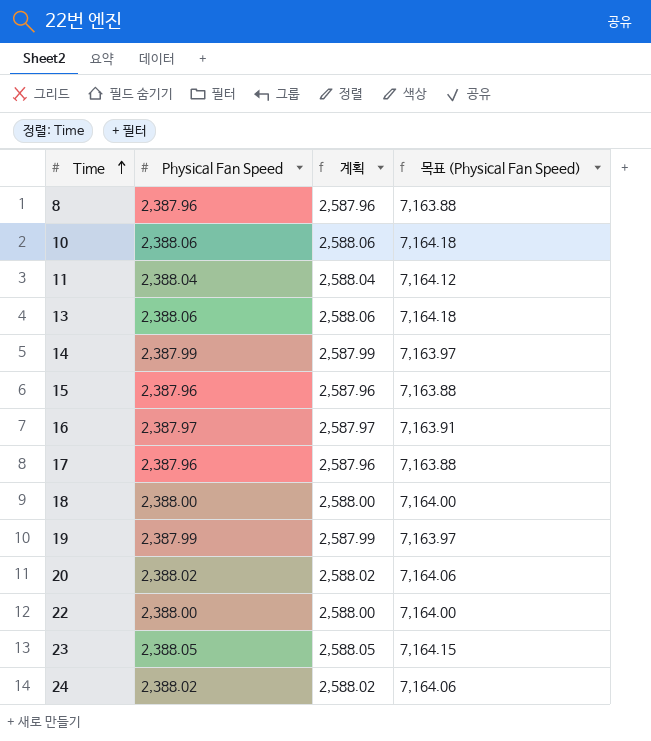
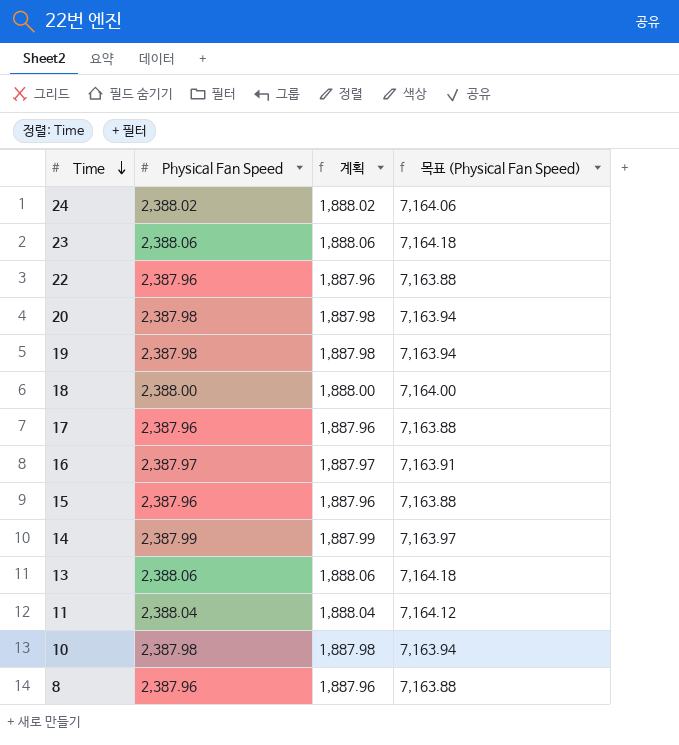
row order: Time ascending -> Time descending
column 계획 | formula: [Physical Fan Speed] + 200 -> [Physical Fan Speed] - 500
23 | Physical Fan Speed: 2,388.05 -> 2,388.06
23 | 목표 (Physical Fan Speed): 7,164.15 -> 7,164.18
22 | Physical Fan Speed: 2,388.00 -> 2,387.96
22 | 목표 (Physical Fan Speed): 7,164.00 -> 7,163.88
20 | Physical Fan Speed: 2,388.02 -> 2,387.98
20 | 목표 (Physical Fan Speed): 7,164.06 -> 7,163.94
19 | Physical Fan Speed: 2,387.99 -> 2,387.98
19 | 목표 (Physical Fan Speed): 7,163.97 -> 7,163.94
10 | Physical Fan Speed: 2,388.06 -> 2,387.98
10 | 목표 (Physical Fan Speed): 7,164.18 -> 7,163.94

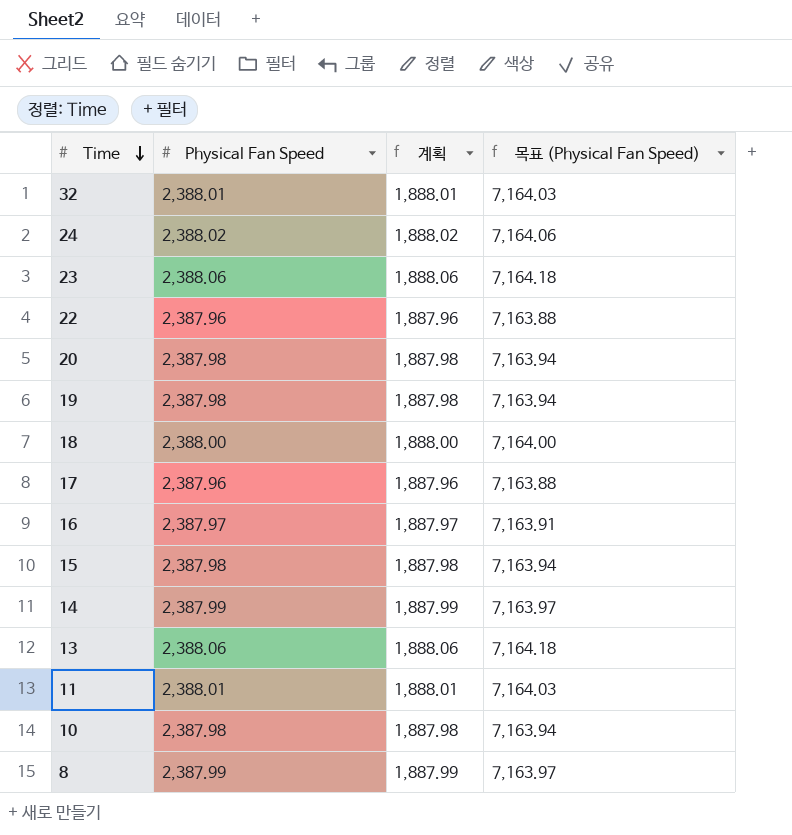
row 32: none -> 2,388.01 | 1,888.01 | 7,164.03
15 | Physical Fan Speed: 2,387.96 -> 2,387.98
15 | 계획: 1,887.96 -> 1,887.98
15 | 목표 (Physical Fan Speed): 7,163.88 -> 7,163.94
11 | Physical Fan Speed: 2,388.04 -> 2,388.01
11 | 계획: 1,888.04 -> 1,888.01
11 | 목표 (Physical Fan Speed): 7,164.12 -> 7,164.03
8 | Physical Fan Speed: 2,387.96 -> 2,387.99
8 | 계획: 1,887.96 -> 1,887.99
8 | 목표 (Physical Fan Speed): 7,163.88 -> 7,163.97

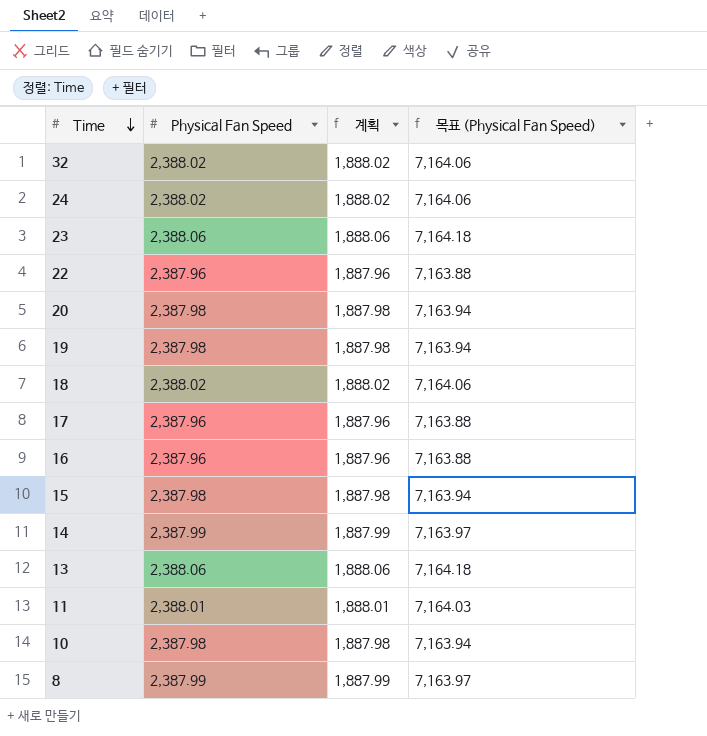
32 | Physical Fan Speed: 2,388.01 -> 2,388.02
32 | 계획: 1,888.01 -> 1,888.02
32 | 목표 (Physical Fan Speed): 7,164.03 -> 7,164.06
18 | Physical Fan Speed: 2,388.00 -> 2,388.02
18 | 계획: 1,888.00 -> 1,888.02
18 | 목표 (Physical Fan Speed): 7,164.00 -> 7,164.06
16 | Physical Fan Speed: 2,387.97 -> 2,387.96
16 | 계획: 1,887.97 -> 1,887.96
16 | 목표 (Physical Fan Speed): 7,163.91 -> 7,163.88

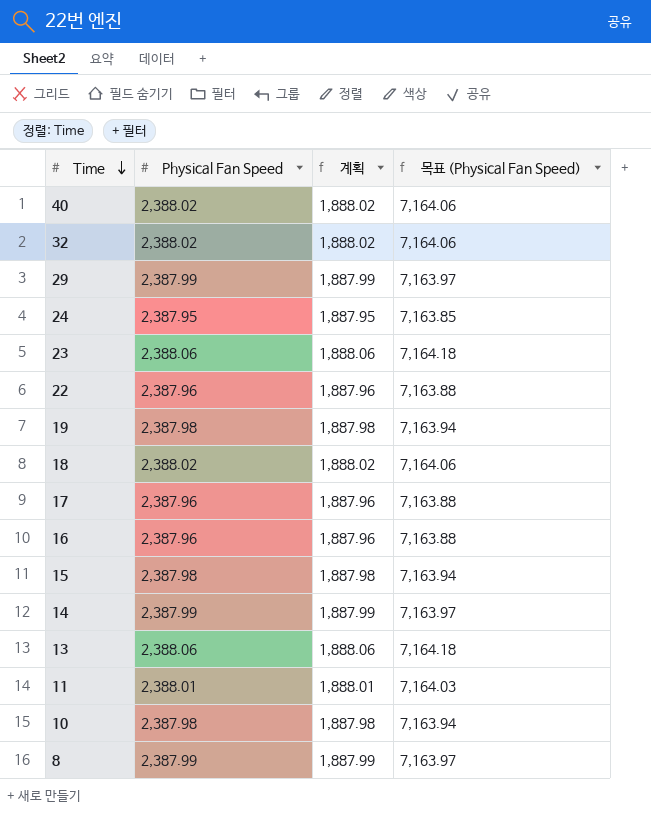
row 20: 2,387.98 | 1,887.98 | 7,163.94 -> none
row 40: none -> 2,388.02 | 1,888.02 | 7,164.06
row 29: none -> 2,387.99 | 1,887.99 | 7,163.97
24 | Physical Fan Speed: 2,388.02 -> 2,387.95
24 | 계획: 1,888.02 -> 1,887.95
24 | 목표 (Physical Fan Speed): 7,164.06 -> 7,163.85

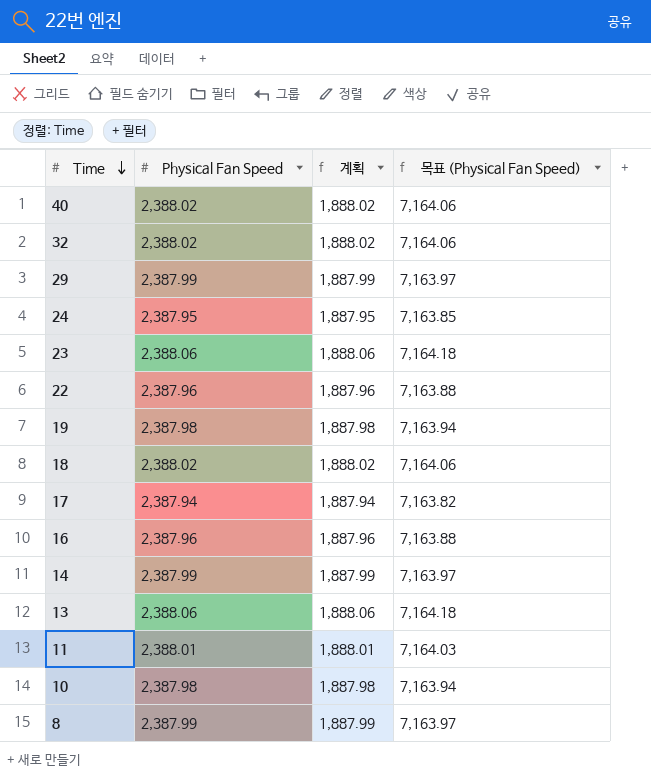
row 15: 2,387.98 | 1,887.98 | 7,163.94 -> none
17 | Physical Fan Speed: 2,387.96 -> 2,387.94
17 | 계획: 1,887.96 -> 1,887.94
17 | 목표 (Physical Fan Speed): 7,163.88 -> 7,163.82

